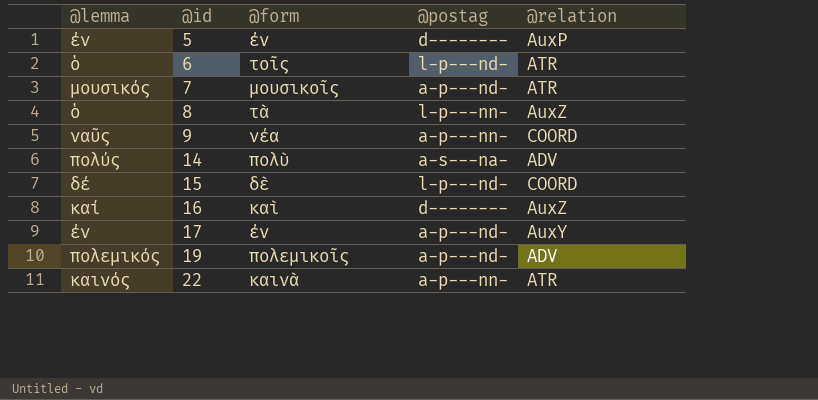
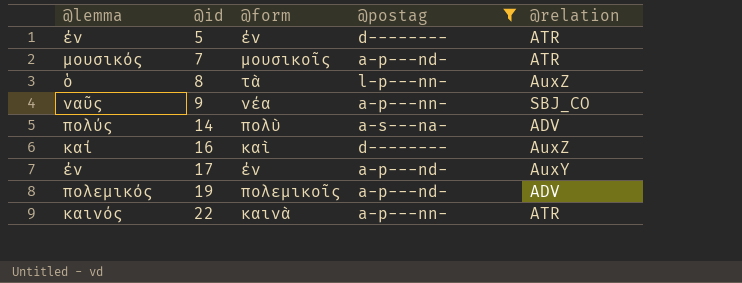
filter: none -> @postag != l-p---nd-
5 | @relation: AuxP -> ATR
9 | @relation: COORD -> SBJ_CO

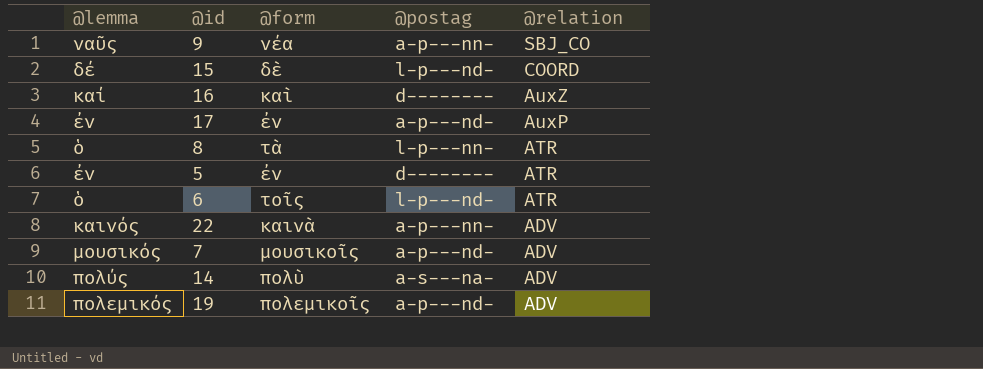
filter: @postag != l-p---nd- -> none
row order: @id ascending -> @relation descending
17 | @relation: AuxY -> AuxP
8 | @relation: AuxZ -> ATR
22 | @relation: ATR -> ADV
7 | @relation: ATR -> ADV

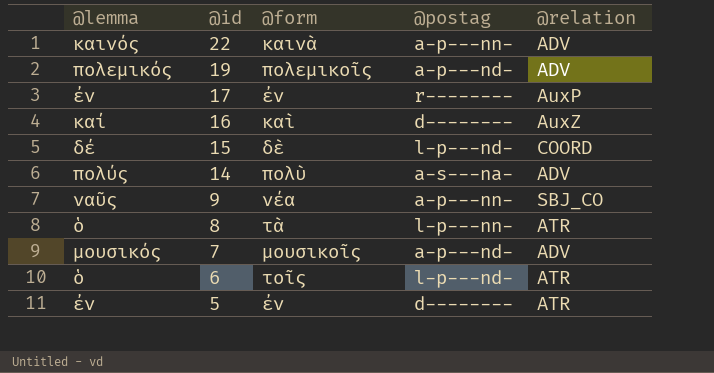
row order: @relation descending -> @id descending
17 | @postag: a-p---nd- -> r--------

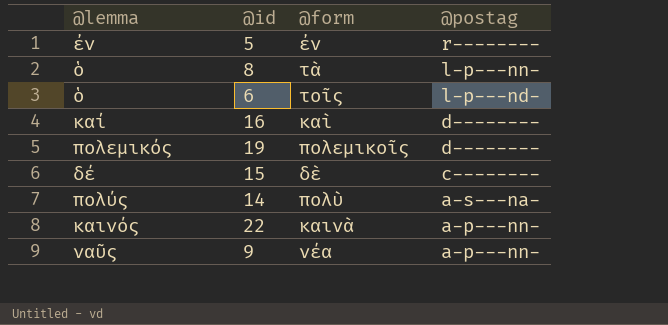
row order: @id descending -> @postag descending
column @relation | position: 5 -> none
row 17: ἐν | ἐν | r-------- | AuxP -> none
row 7: μουσικός | μουσικοῖς | a-p---nd- | ADV -> none
5 | @postag: d-------- -> r--------
19 | @postag: a-p---nd- -> d--------
15 | @postag: l-p---nd- -> c--------

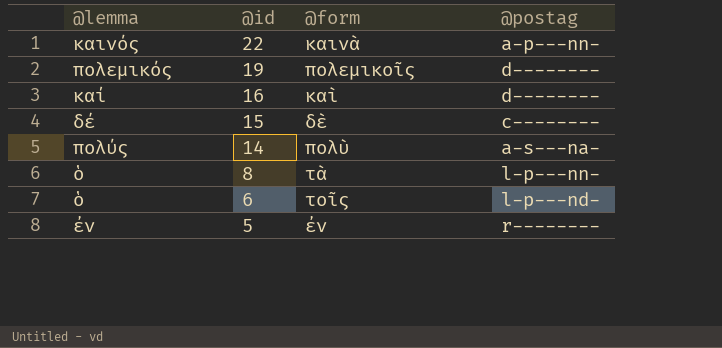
row order: @postag descending -> @id descending
row 9: ναῦς | νέα | a-p---nn- -> none

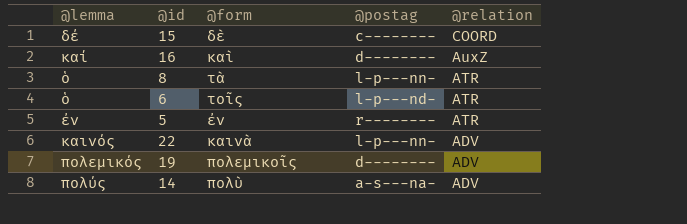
row order: @id descending -> @relation descending
column @relation | position: none -> 5
22 | @postag: a-p---nn- -> l-p---nn-

